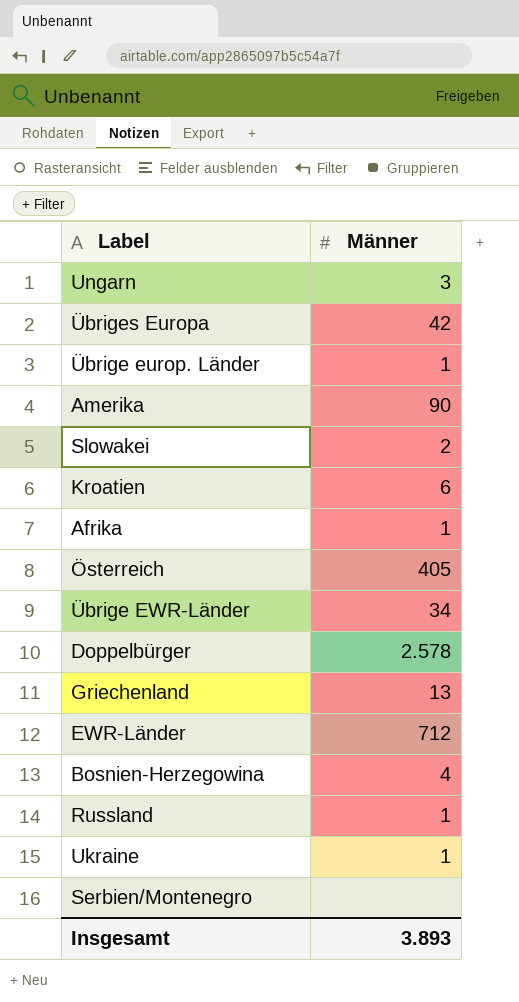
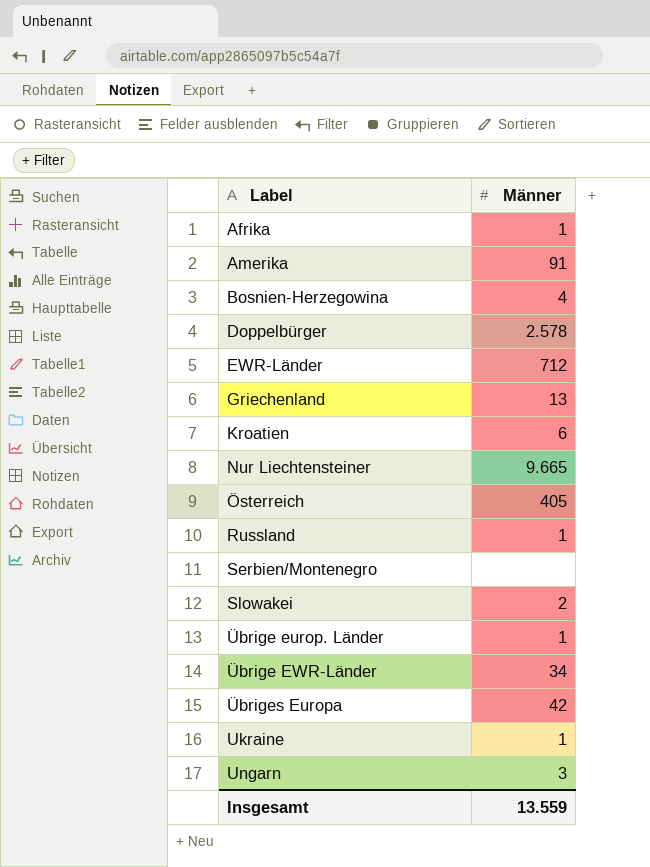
row order: none -> Label ascending
Amerika | Männer: 90 -> 91
row Nur Liechtensteiner: none -> 9.665
Insgesamt | Männer: 3.893 -> 13.559

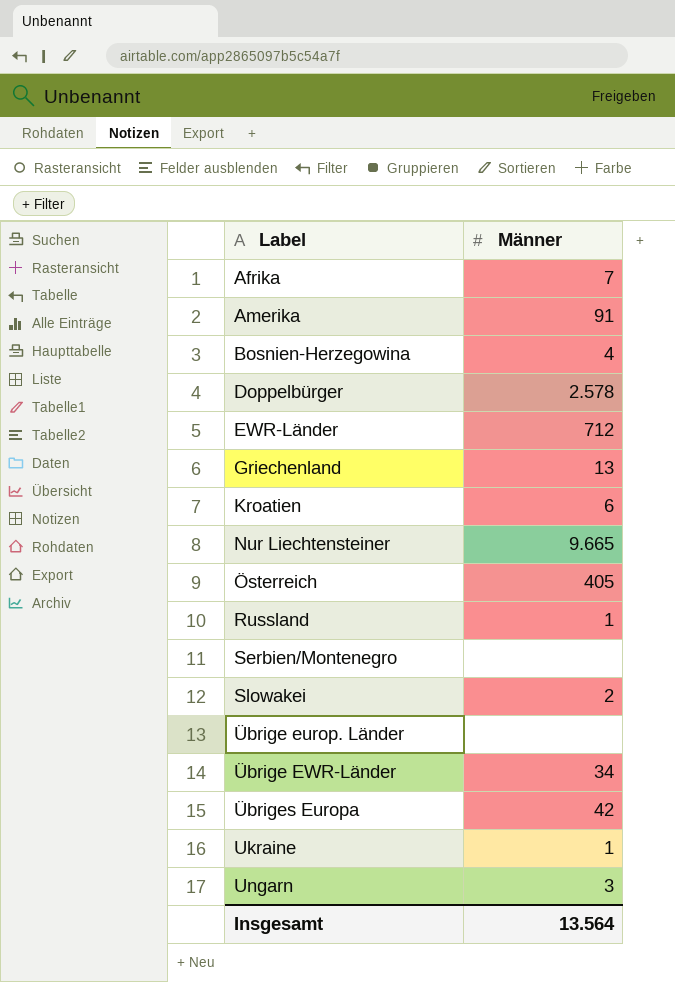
Afrika | Männer: 1 -> 7
Übrige europ. Länder | Männer: 1 -> none
Insgesamt | Männer: 13.559 -> 13.564

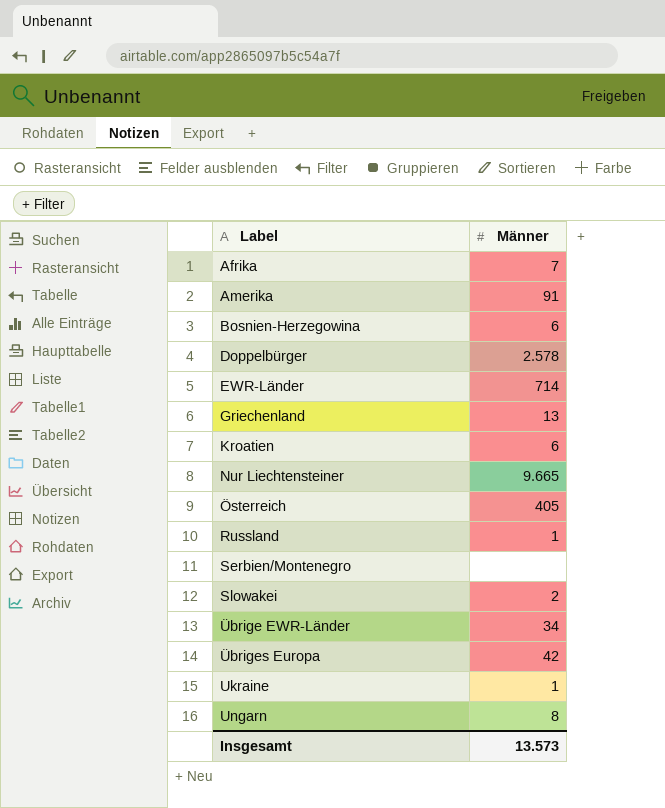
row Übrige europ. Länder: none -> none
Bosnien-Herzegowina | Männer: 4 -> 6
EWR-Länder | Männer: 712 -> 714
Ungarn | Männer: 3 -> 8
Insgesamt | Männer: 13.564 -> 13.573

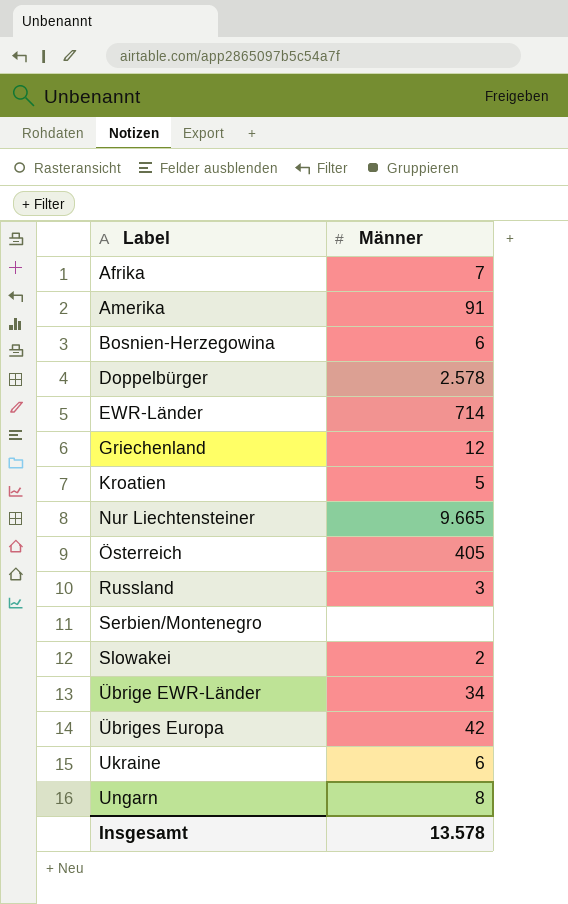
Griechenland | Männer: 13 -> 12
Kroatien | Männer: 6 -> 5
Russland | Männer: 1 -> 3
Ukraine | Männer: 1 -> 6
Insgesamt | Männer: 13.573 -> 13.578

